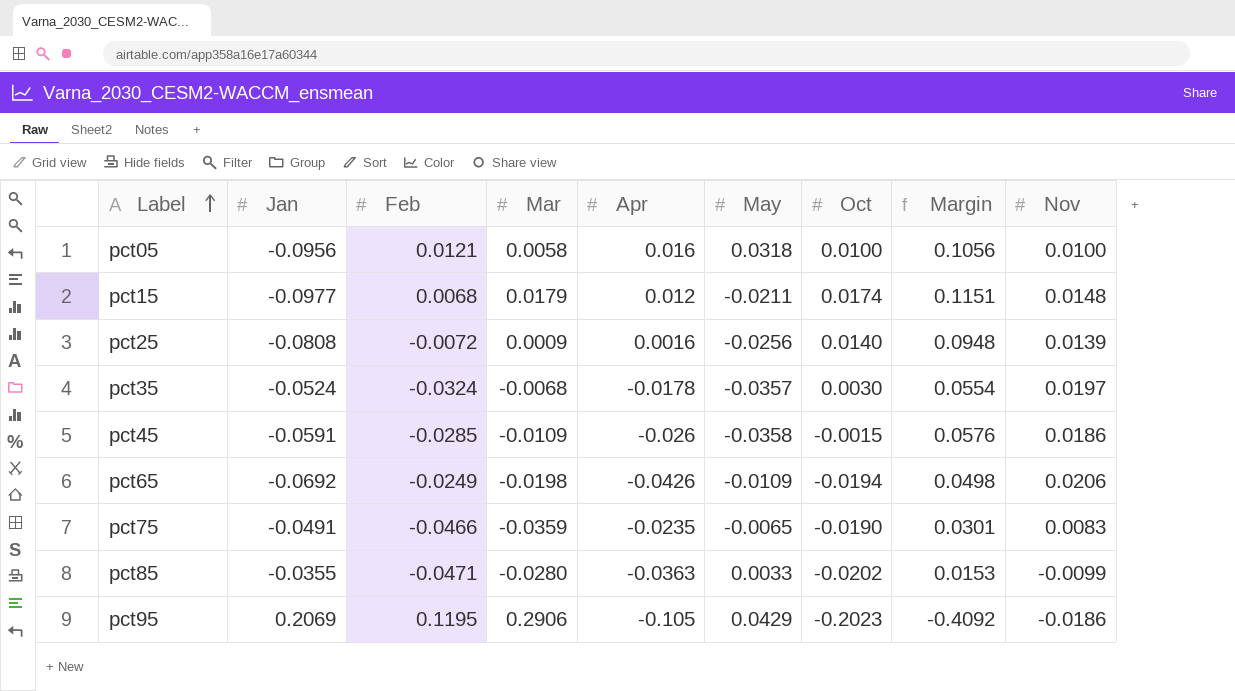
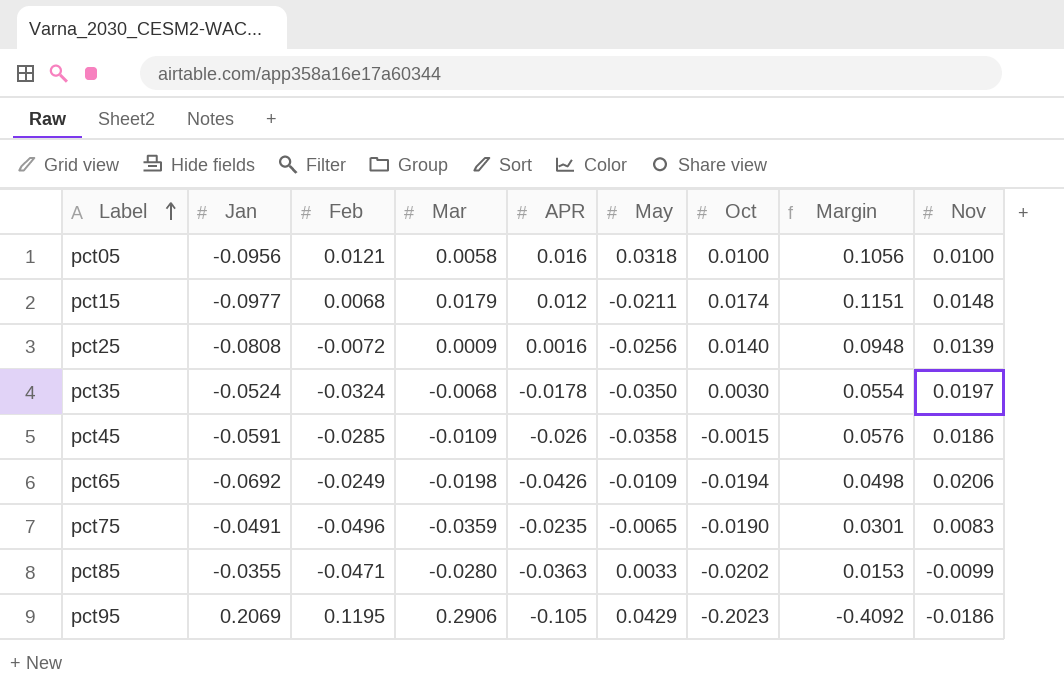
column name: Apr -> APR
pct35 | May: -0.0357 -> -0.0350
pct75 | Feb: -0.0466 -> -0.0496

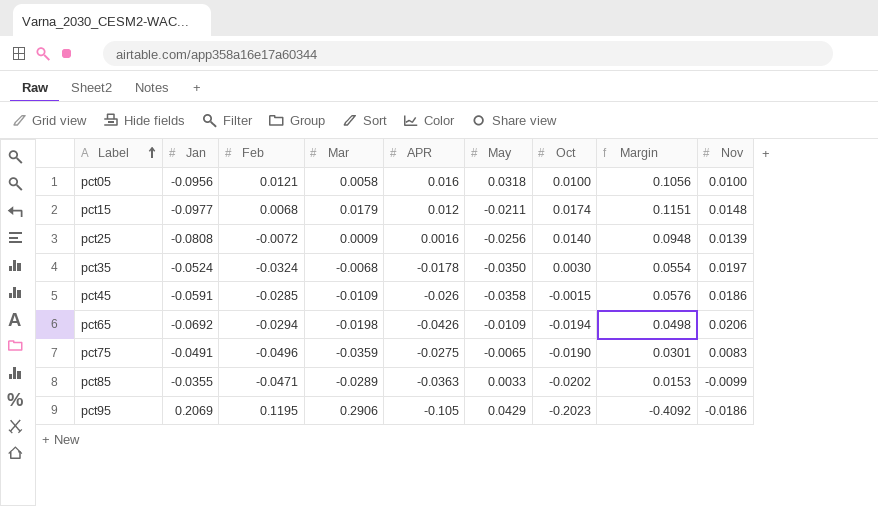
pct65 | Feb: -0.0249 -> -0.0294
pct75 | APR: -0.0235 -> -0.0275
pct85 | Mar: -0.0280 -> -0.0289

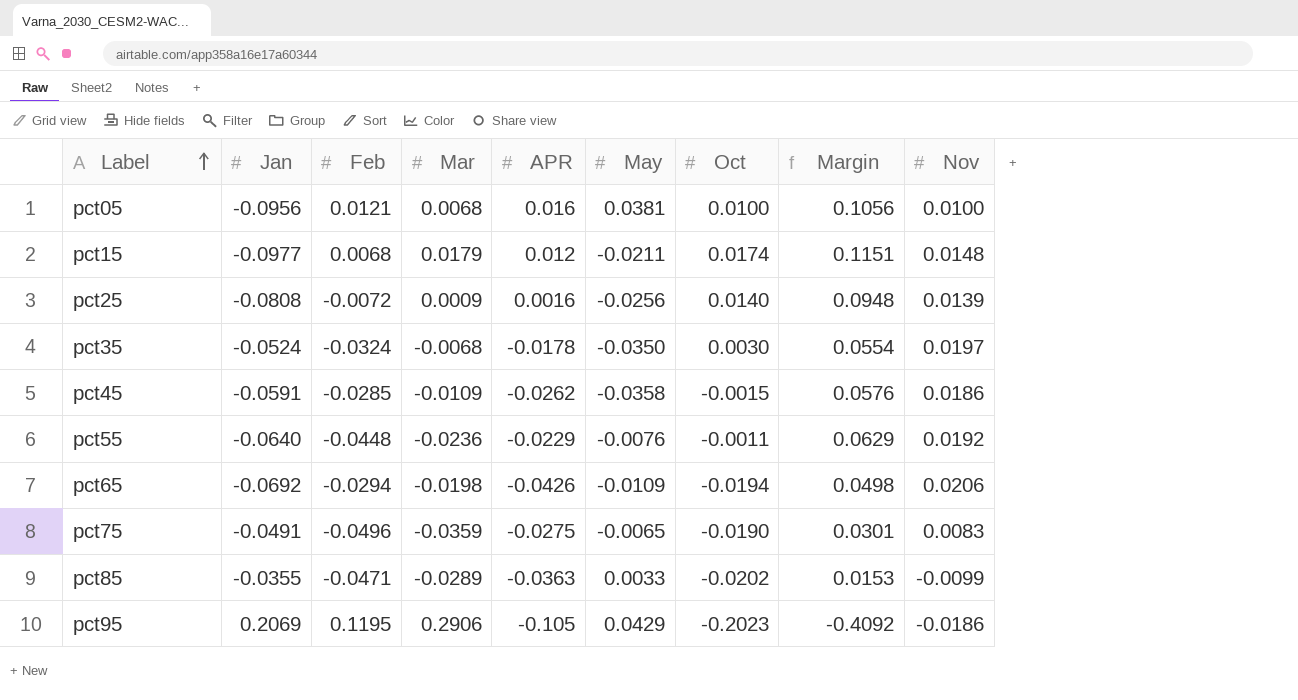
pct05 | Mar: 0.0058 -> 0.0068
pct05 | May: 0.0318 -> 0.0381
pct45 | APR: -0.026 -> -0.0262
row pct55: none -> -0.0640 | -0.0448 | -0.0236 | -0.0229 | -0.0076 | -0.0011 | 0.0629 | 0.0192

